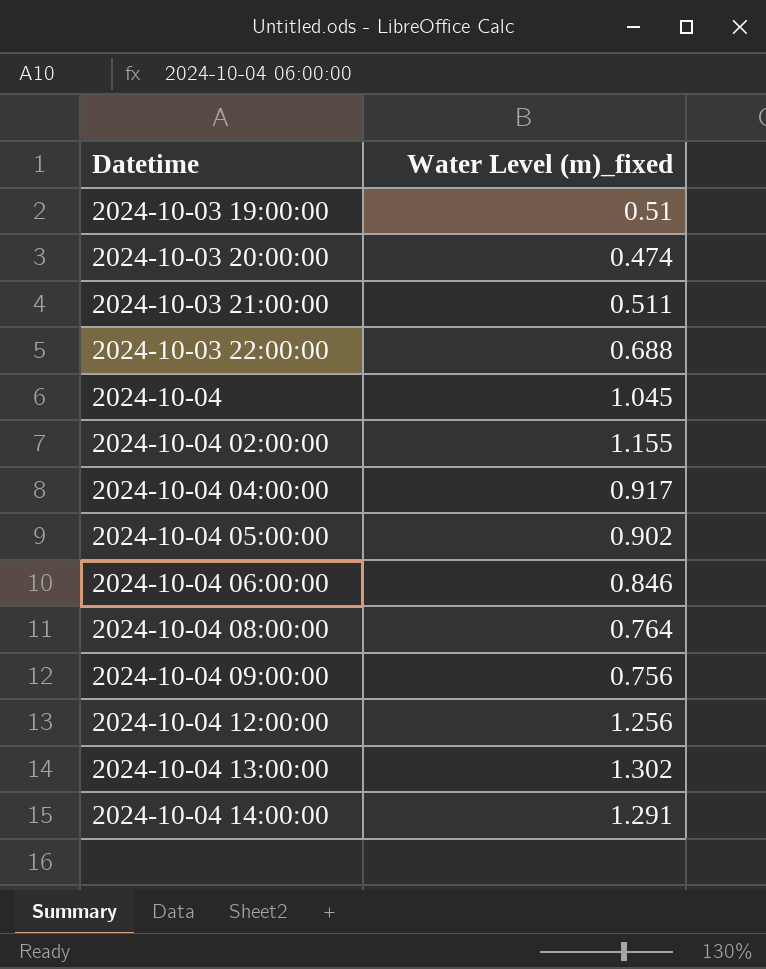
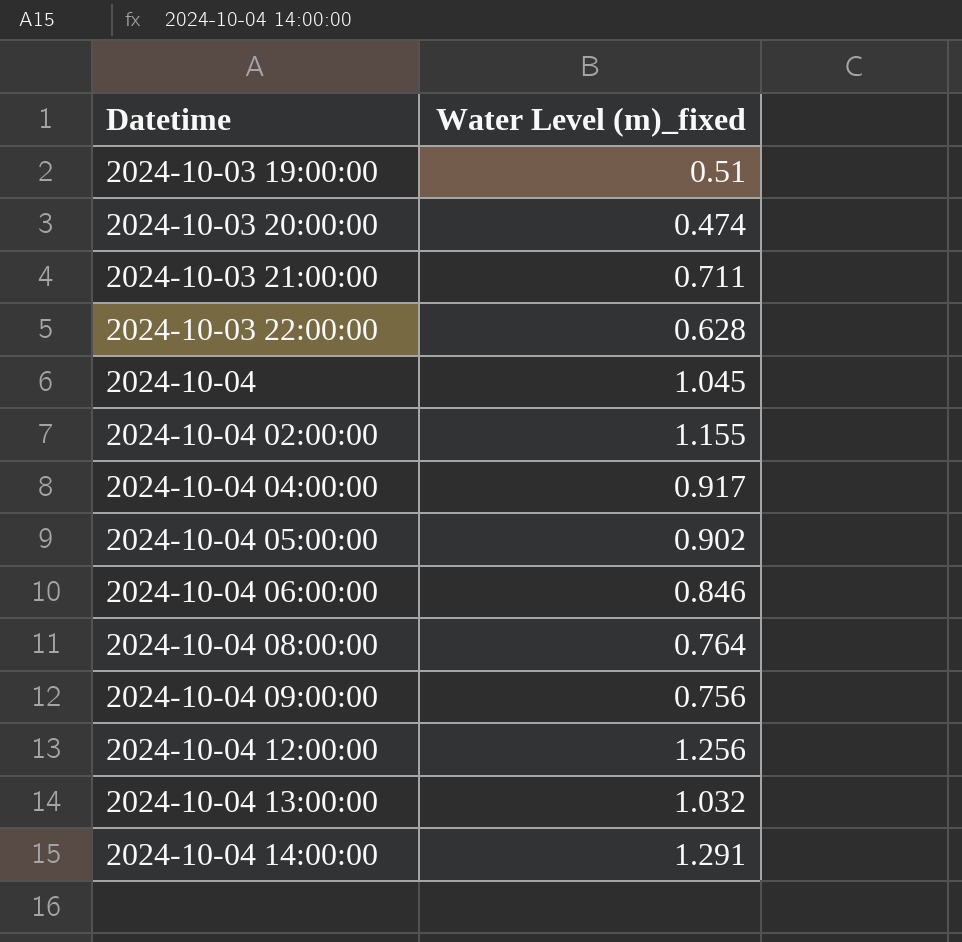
2024-10-03 21:00:00 | Water Level (m)_fixed: 0.511 -> 0.711
2024-10-03 22:00:00 | Water Level (m)_fixed: 0.688 -> 0.628
2024-10-04 13:00:00 | Water Level (m)_fixed: 1.302 -> 1.032

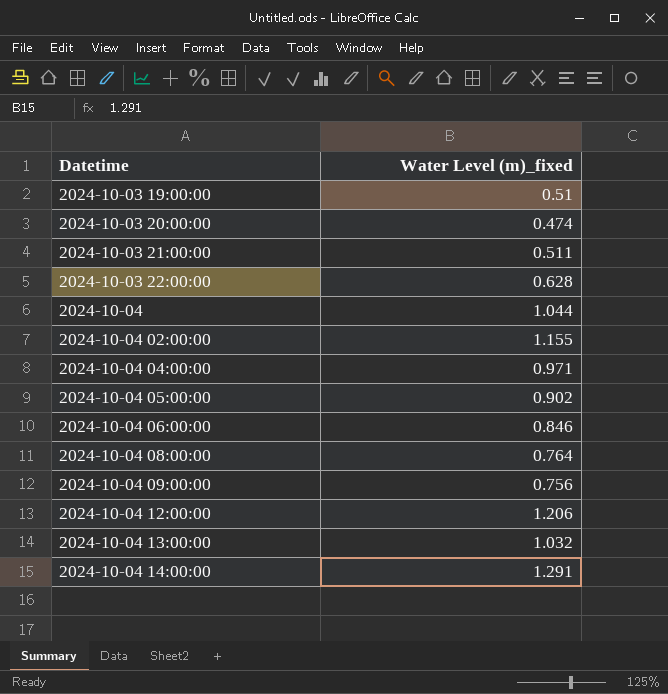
2024-10-03 21:00:00 | Water Level (m)_fixed: 0.711 -> 0.511
2024-10-04 | Water Level (m)_fixed: 1.045 -> 1.044
2024-10-04 04:00:00 | Water Level (m)_fixed: 0.917 -> 0.971
2024-10-04 12:00:00 | Water Level (m)_fixed: 1.256 -> 1.206

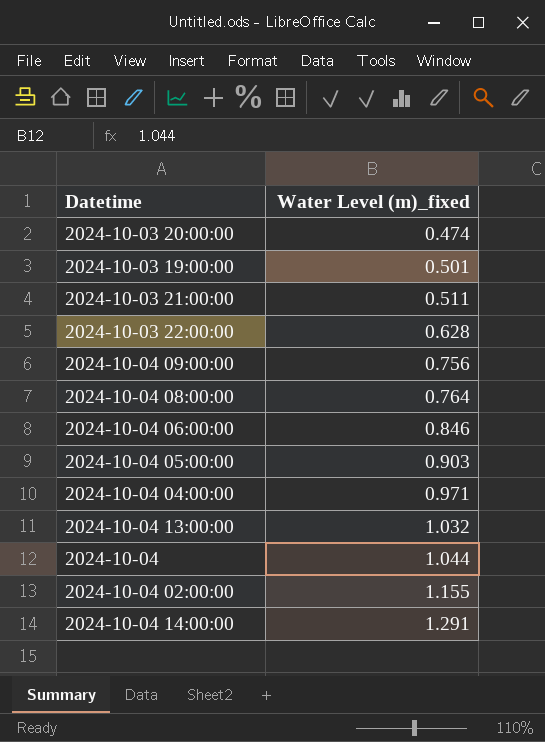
row order: Datetime ascending -> Water Level (m)_fixed ascending
row 2024-10-04 12:00:00: 1.206 -> none
2024-10-03 19:00:00 | Water Level (m)_fixed: 0.51 -> 0.501
2024-10-04 05:00:00 | Water Level (m)_fixed: 0.902 -> 0.903

